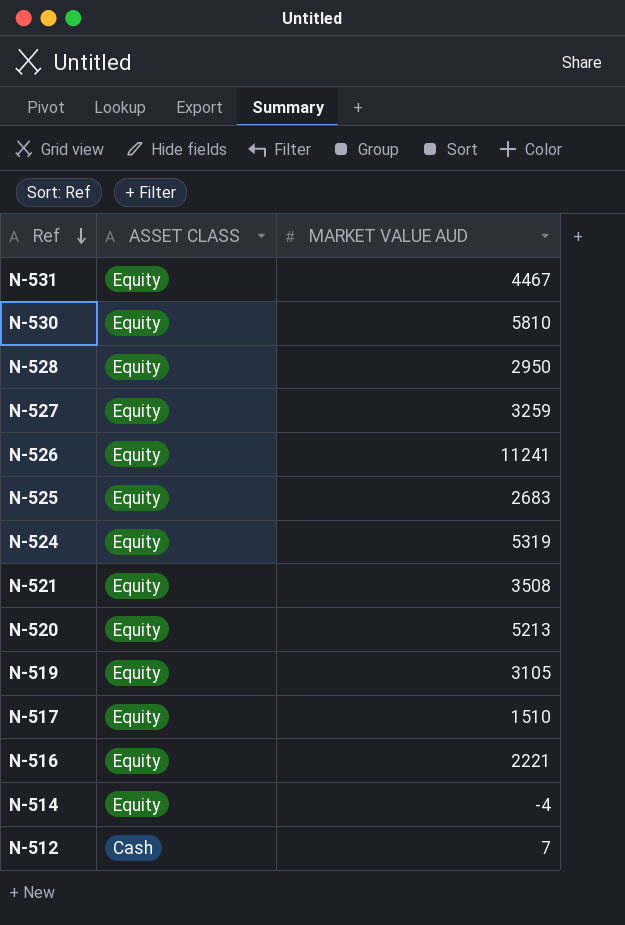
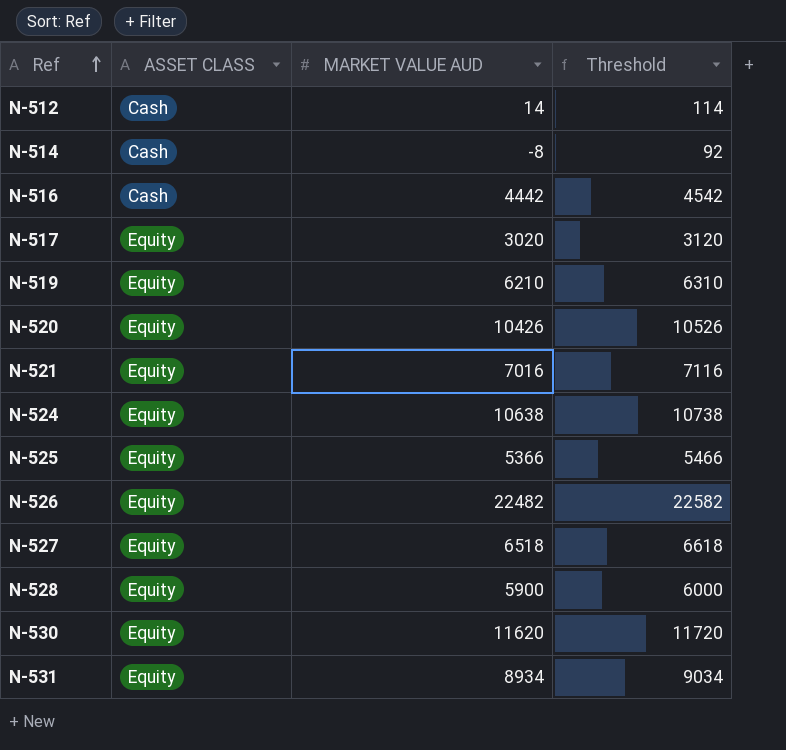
row order: Ref descending -> Ref ascending
column Threshold | formula: none -> [MARKET VALUE AUD] + 100
N-512 | MARKET VALUE AUD: 7 -> 14
N-514 | ASSET CLASS: Equity -> Cash
N-514 | MARKET VALUE AUD: -4 -> -8
N-516 | ASSET CLASS: Equity -> Cash
N-516 | MARKET VALUE AUD: 2221 -> 4442
N-517 | MARKET VALUE AUD: 1510 -> 3020
N-519 | MARKET VALUE AUD: 3105 -> 6210
N-520 | MARKET VALUE AUD: 5213 -> 10426
N-521 | MARKET VALUE AUD: 3508 -> 7016
N-524 | MARKET VALUE AUD: 5319 -> 10638
N-525 | MARKET VALUE AUD: 2683 -> 5366
N-526 | MARKET VALUE AUD: 11241 -> 22482
N-527 | MARKET VALUE AUD: 3259 -> 6518
N-528 | MARKET VALUE AUD: 2950 -> 5900
N-530 | MARKET VALUE AUD: 5810 -> 11620
N-531 | MARKET VALUE AUD: 4467 -> 8934

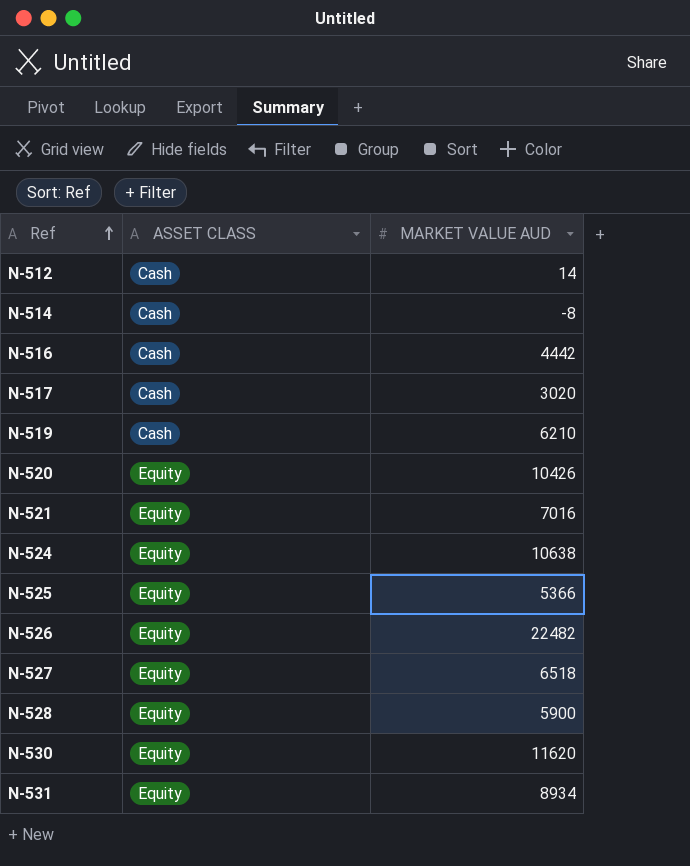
column Threshold | formula: [MARKET VALUE AUD] + 100 -> none
N-517 | ASSET CLASS: Equity -> Cash
N-519 | ASSET CLASS: Equity -> Cash

